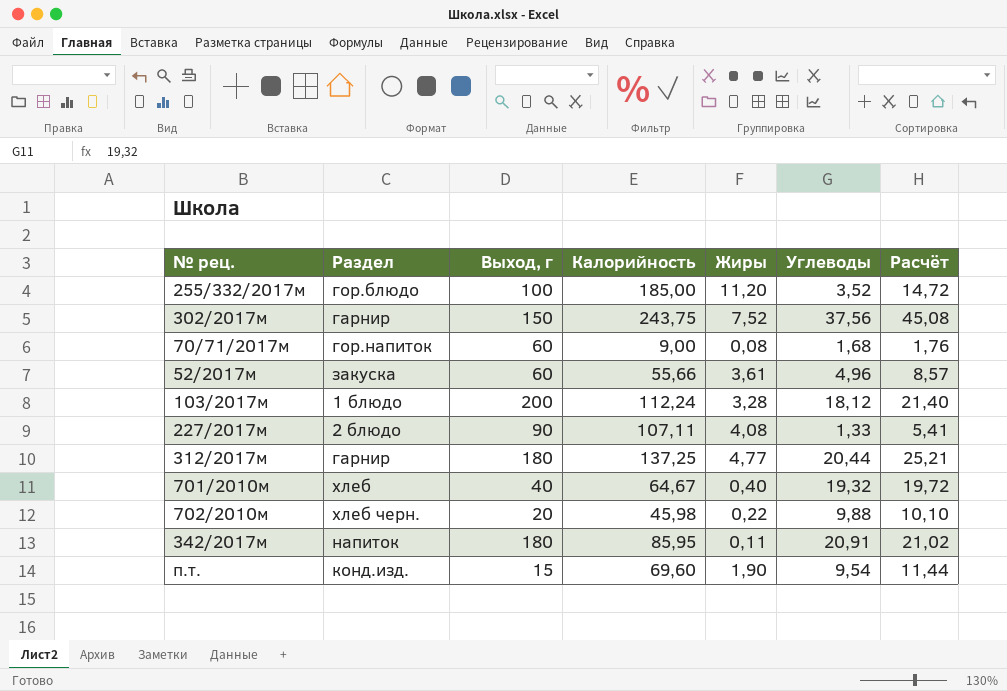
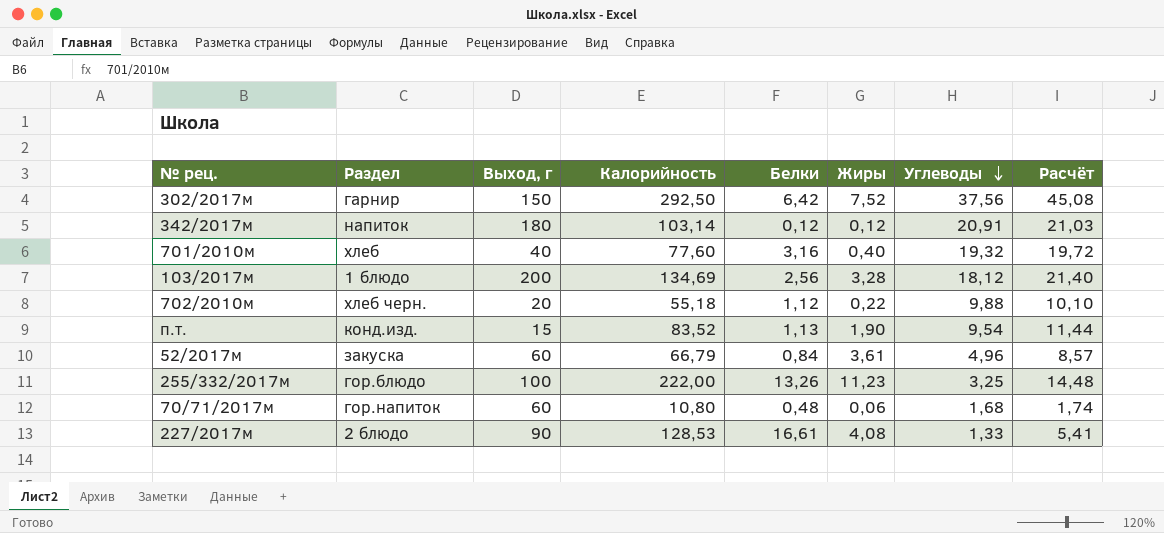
row order: none -> Углеводы descending
column Белки | position: none -> 5
row 312/2017м: гарнир | 180 | 137,25 | 4,77 | 20,44 | 25,21 -> none
302/2017м | Калорийность: 243,75 -> 292,50
342/2017м | Калорийность: 85,95 -> 103,14
342/2017м | Жиры: 0,11 -> 0,12
342/2017м | Расчёт: 21,02 -> 21,03
701/2010м | Калорийность: 64,67 -> 77,60
103/2017м | Калорийность: 112,24 -> 134,69
702/2010м | Калорийность: 45,98 -> 55,18
п.т. | Калорийность: 69,60 -> 83,52
52/2017м | Калорийность: 55,66 -> 66,79
255/332/2017м | Калорийность: 185,00 -> 222,00
255/332/2017м | Жиры: 11,20 -> 11,23
255/332/2017м | Углеводы: 3,52 -> 3,25
255/332/2017м | Расчёт: 14,72 -> 14,48
70/71/2017м | Калорийность: 9,00 -> 10,80
70/71/2017м | Жиры: 0,08 -> 0,06
70/71/2017м | Расчёт: 1,76 -> 1,74
227/2017м | Калорийность: 107,11 -> 128,53

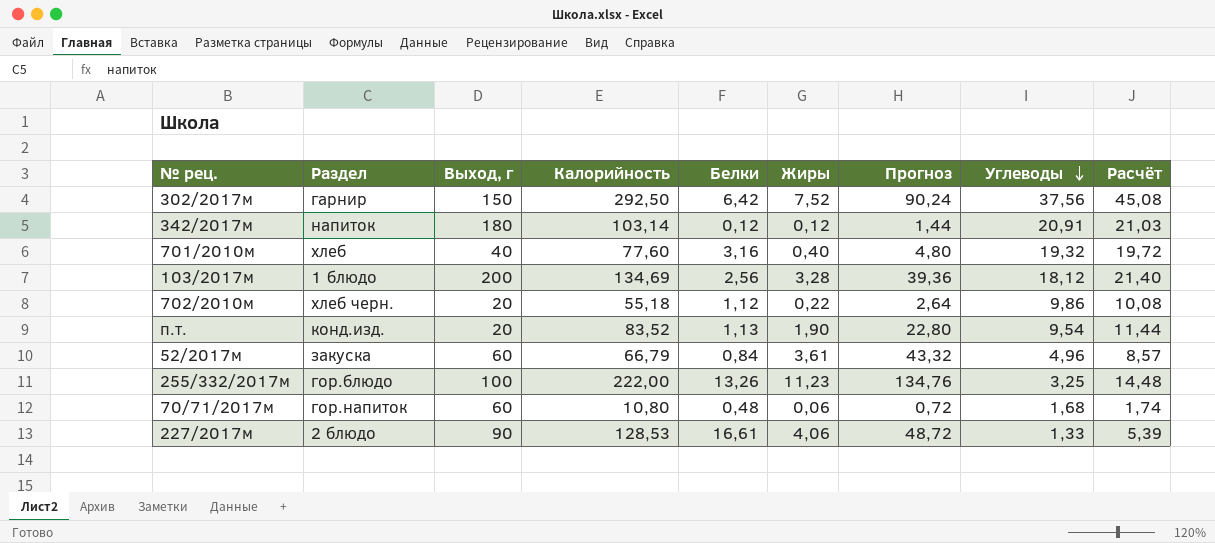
column Прогноз | formula: none -> [Жиры] * 12
702/2010м | Углеводы: 9,88 -> 9,86
702/2010м | Расчёт: 10,10 -> 10,08
п.т. | Выход, г: 15 -> 20
227/2017м | Жиры: 4,08 -> 4,06
227/2017м | Расчёт: 5,41 -> 5,39

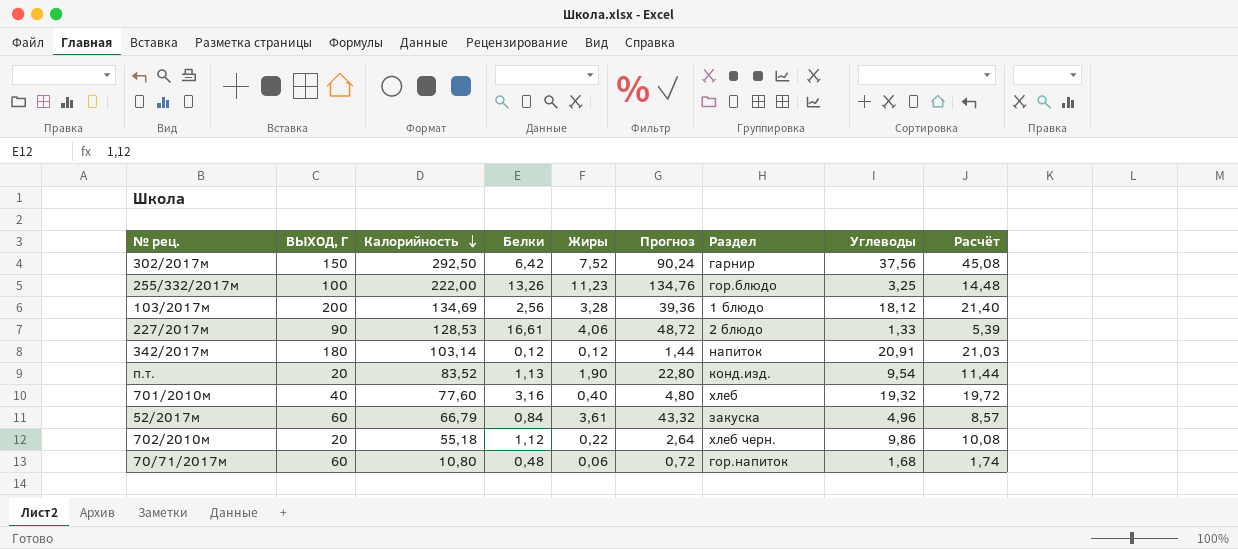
row order: Углеводы descending -> Калорийность descending
column name: Выход, г -> ВЫХОД, Г
column Раздел | position: 2 -> 7

